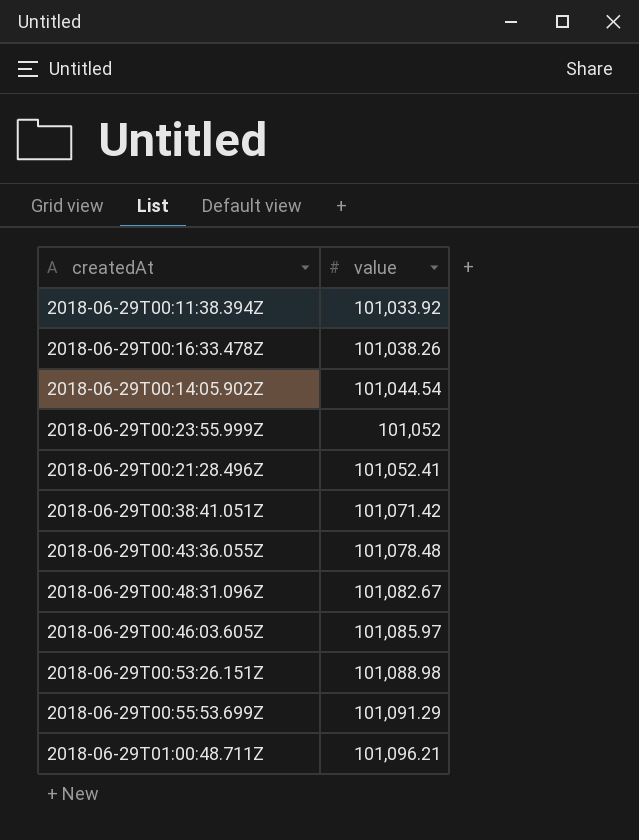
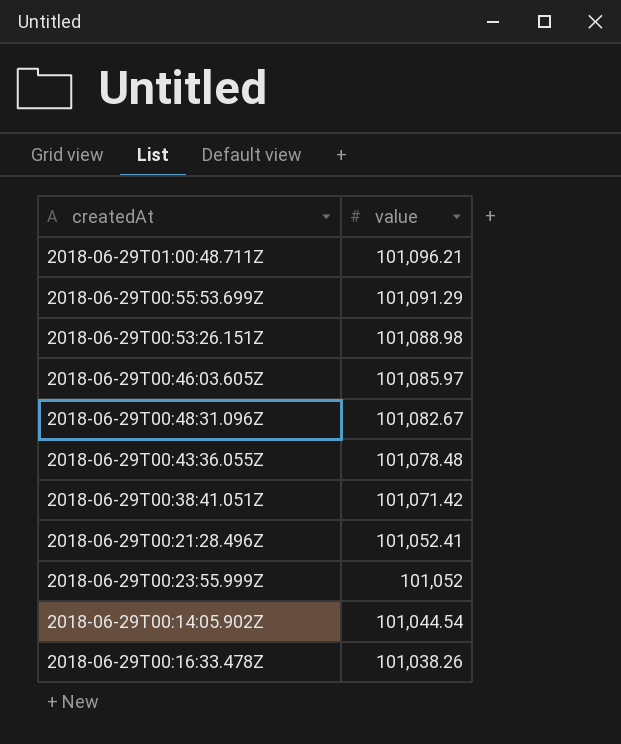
row order: value ascending -> value descending
row 2018-06-29T00:11:38.394Z: 101,033.92 -> none

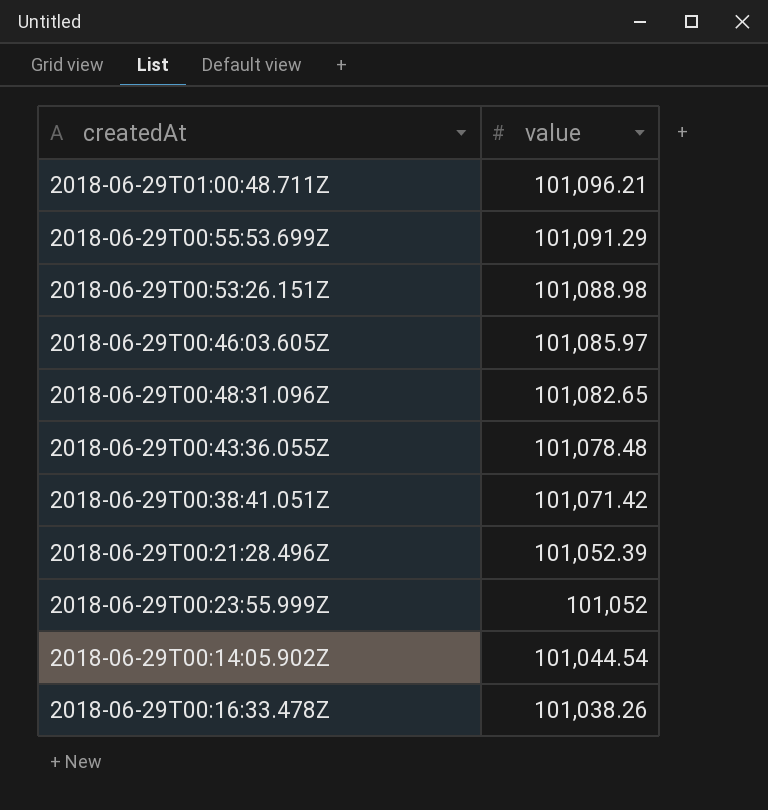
2018-06-29T00:48:31.096Z | value: 101,082.67 -> 101,082.65
2018-06-29T00:21:28.496Z | value: 101,052.41 -> 101,052.39

